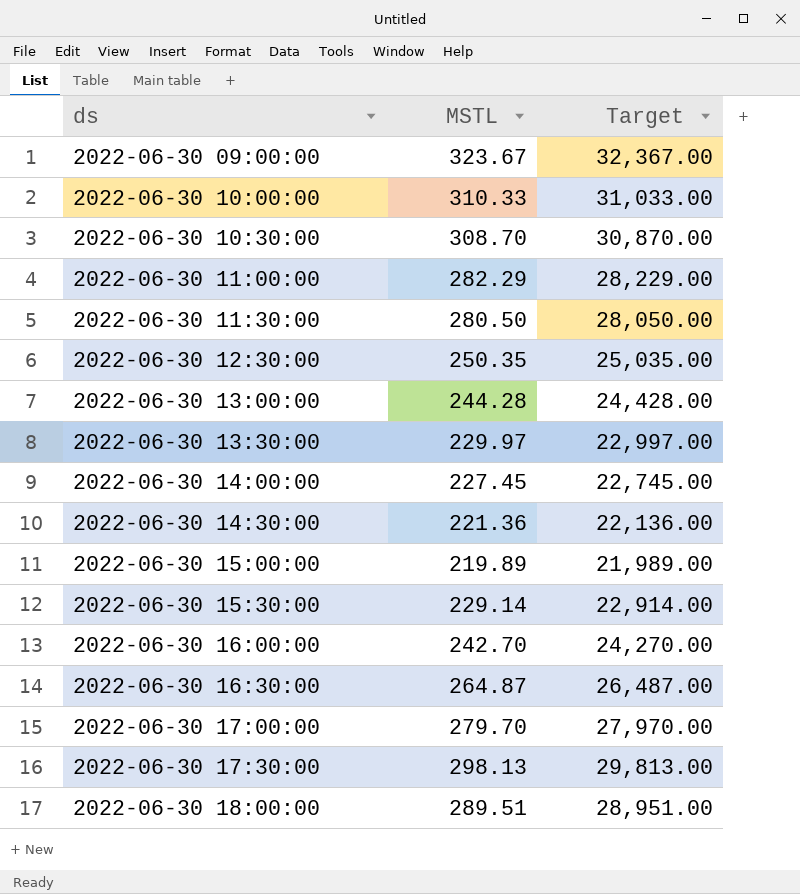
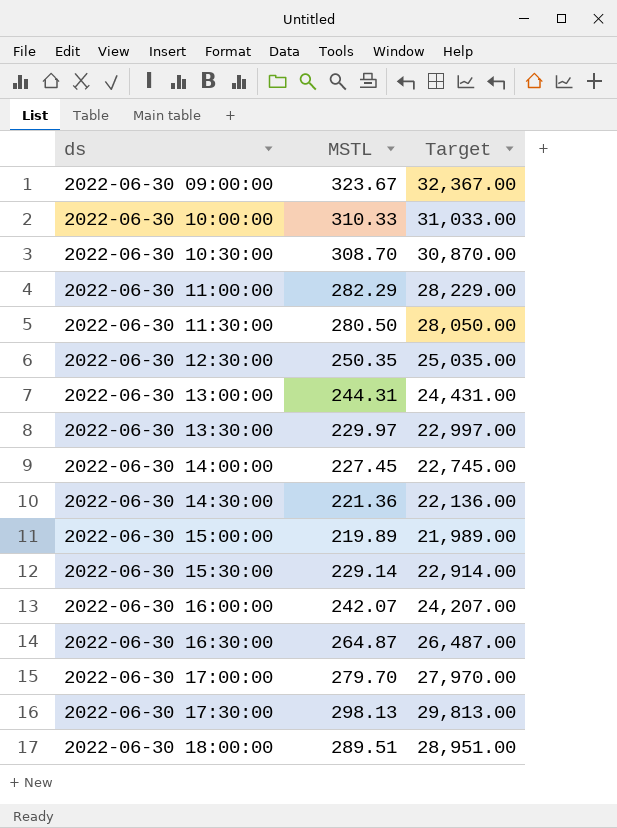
2022-06-30 13:00:00 | MSTL: 244.28 -> 244.31
2022-06-30 13:00:00 | Target: 24,428.00 -> 24,431.00
2022-06-30 16:00:00 | MSTL: 242.70 -> 242.07
2022-06-30 16:00:00 | Target: 24,270.00 -> 24,207.00

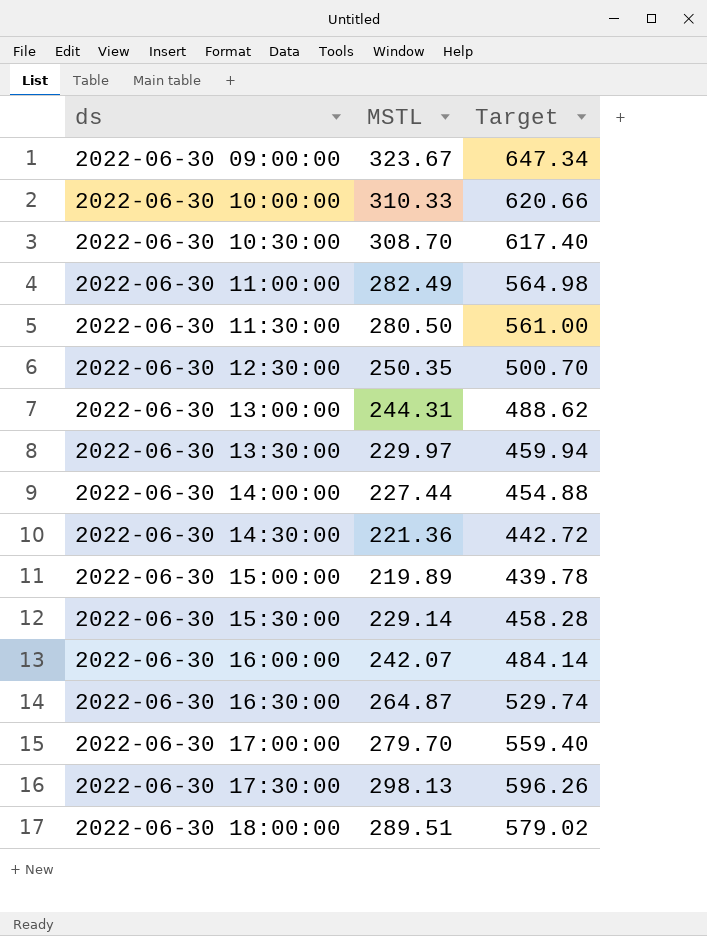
column Target | formula: [MSTL] * 100 -> [MSTL] * 2
2022-06-30 11:00:00 | MSTL: 282.29 -> 282.49
2022-06-30 14:00:00 | MSTL: 227.45 -> 227.44

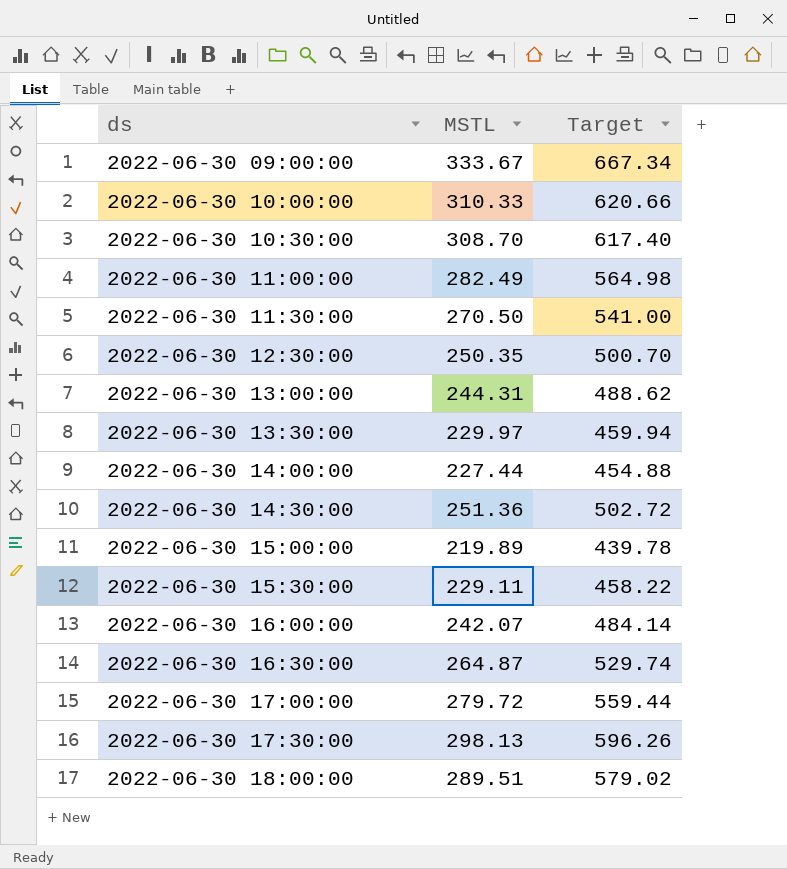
2022-06-30 09:00:00 | MSTL: 323.67 -> 333.67
2022-06-30 09:00:00 | Target: 647.34 -> 667.34
2022-06-30 11:30:00 | MSTL: 280.50 -> 270.50
2022-06-30 11:30:00 | Target: 561.00 -> 541.00
2022-06-30 14:30:00 | MSTL: 221.36 -> 251.36
2022-06-30 14:30:00 | Target: 442.72 -> 502.72
2022-06-30 15:30:00 | MSTL: 229.14 -> 229.11
2022-06-30 15:30:00 | Target: 458.28 -> 458.22
2022-06-30 17:00:00 | MSTL: 279.70 -> 279.72
2022-06-30 17:00:00 | Target: 559.40 -> 559.44

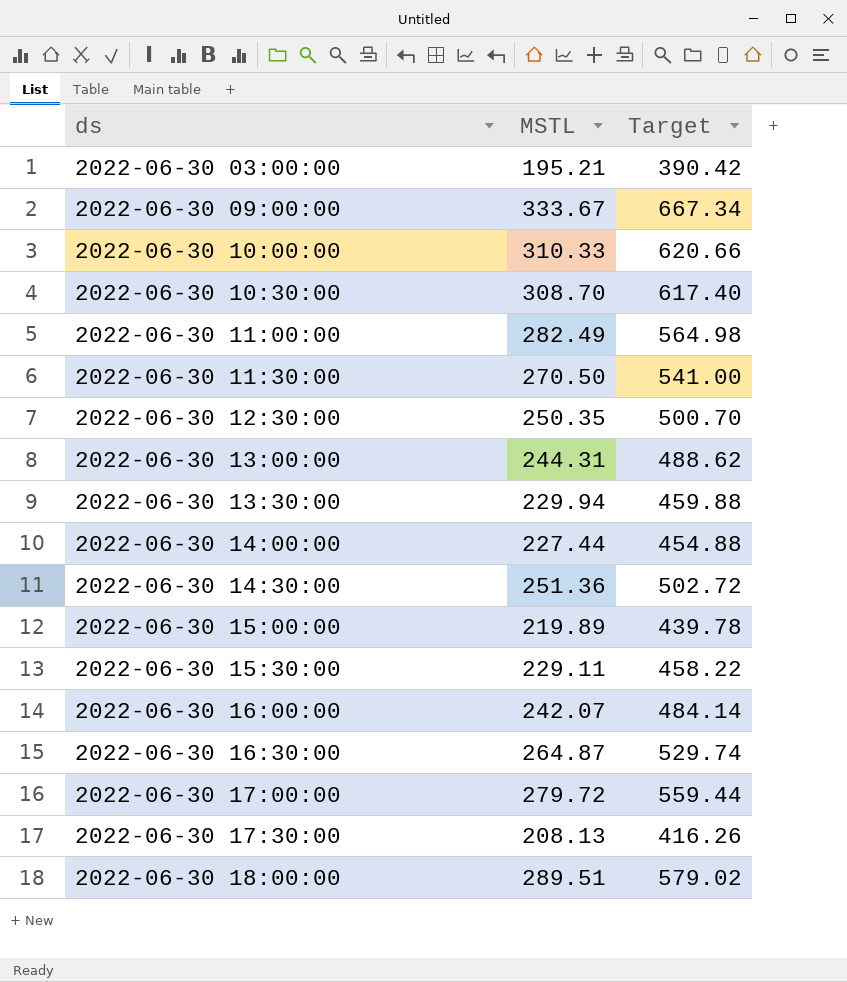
row 2022-06-30 03:00:00: none -> 195.21 | 390.42
2022-06-30 13:30:00 | MSTL: 229.97 -> 229.94
2022-06-30 13:30:00 | Target: 459.94 -> 459.88
2022-06-30 17:30:00 | MSTL: 298.13 -> 208.13
2022-06-30 17:30:00 | Target: 596.26 -> 416.26

